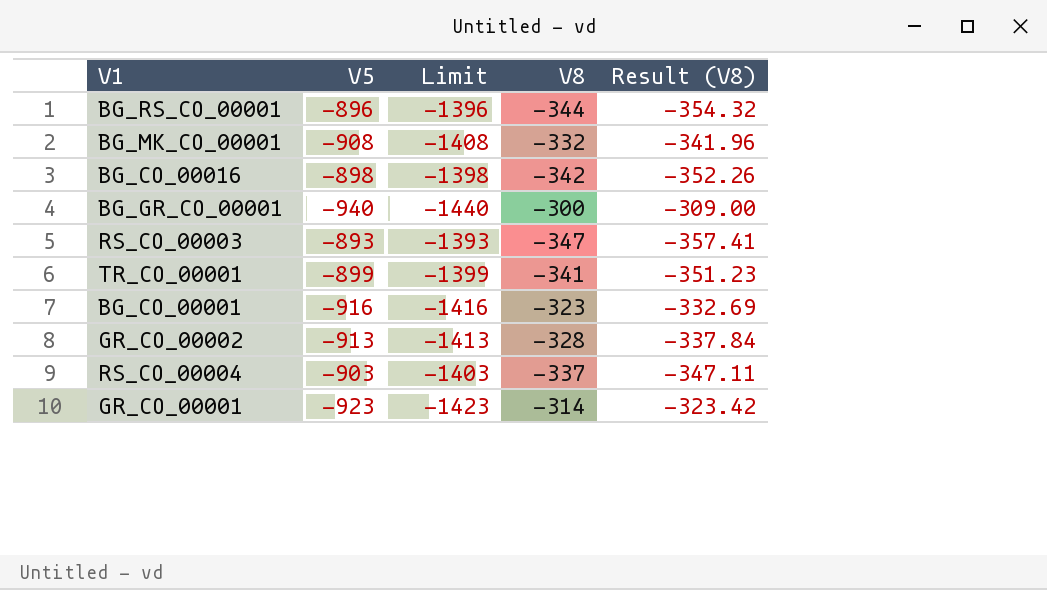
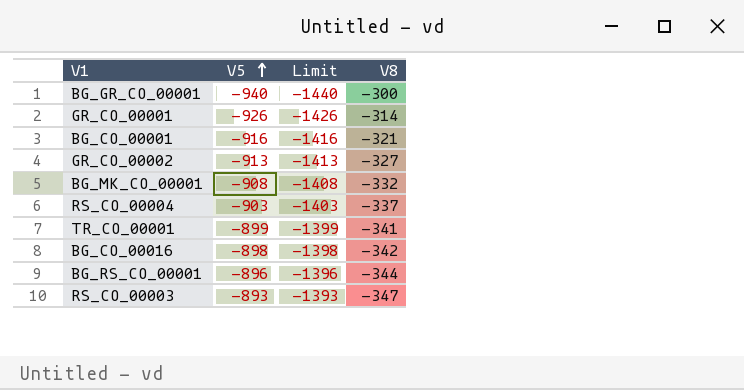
row order: none -> V5 ascending
column Result (V8) | formula: [V8] * 1.03 -> none
GR_CO_00001 | V5: -923 -> -926
GR_CO_00001 | Limit: -1423 -> -1426
BG_CO_00001 | V8: -323 -> -321
GR_CO_00002 | V8: -328 -> -327

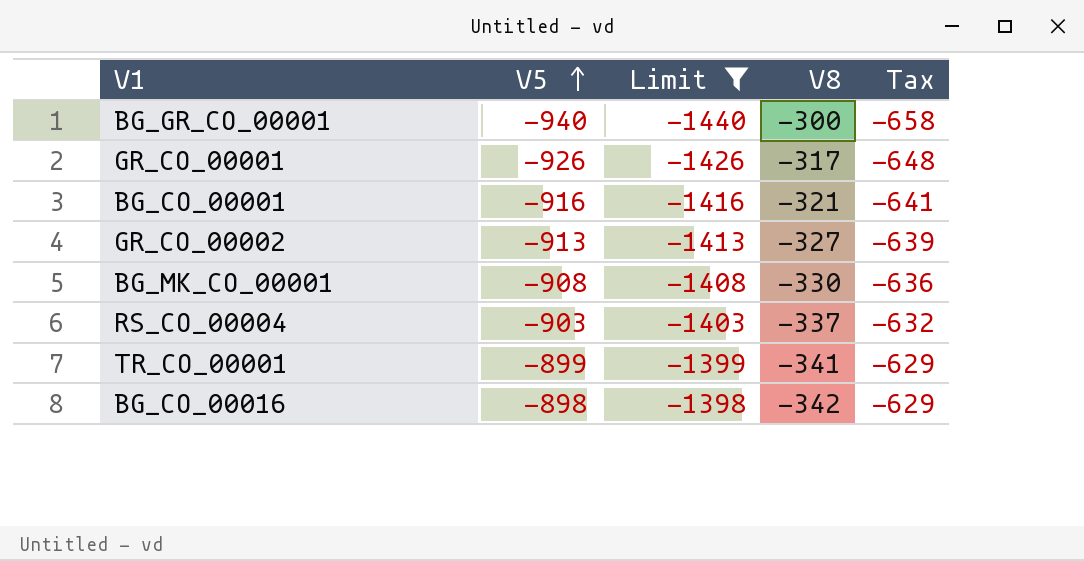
filter: none -> Limit <= -1398
column Tax | formula: none -> [V5] * 0.7
GR_CO_00001 | V8: -314 -> -317
BG_MK_CO_00001 | V8: -332 -> -330

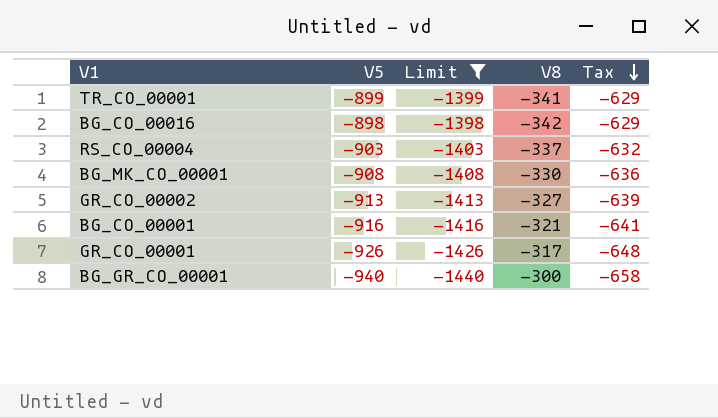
row order: V5 ascending -> Tax descending

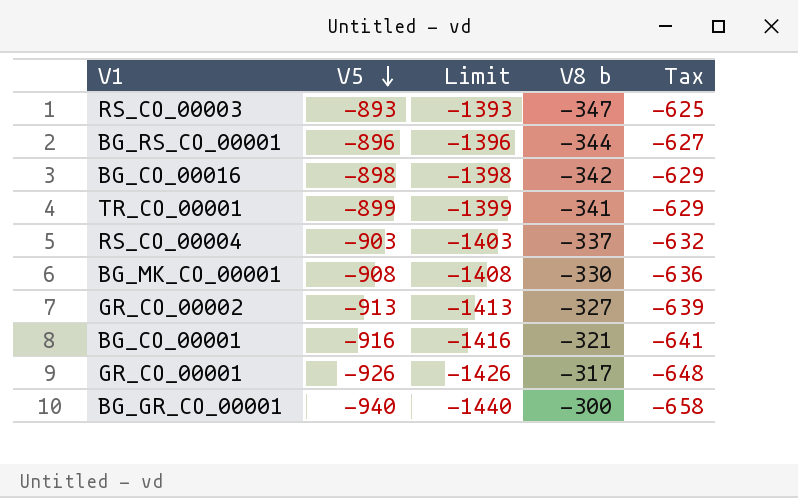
filter: Limit <= -1398 -> none
row order: Tax descending -> V5 descending
column name: V8 -> V8 b

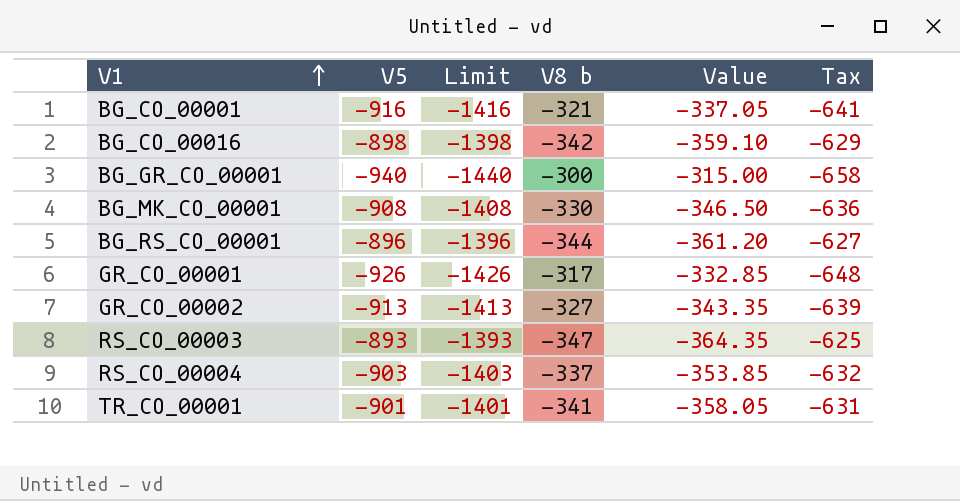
row order: V5 descending -> V1 ascending
column Value | formula: none -> [V8 b] * 1.05
TR_CO_00001 | V5: -899 -> -901
TR_CO_00001 | Limit: -1399 -> -1401
TR_CO_00001 | Tax: -629 -> -631

